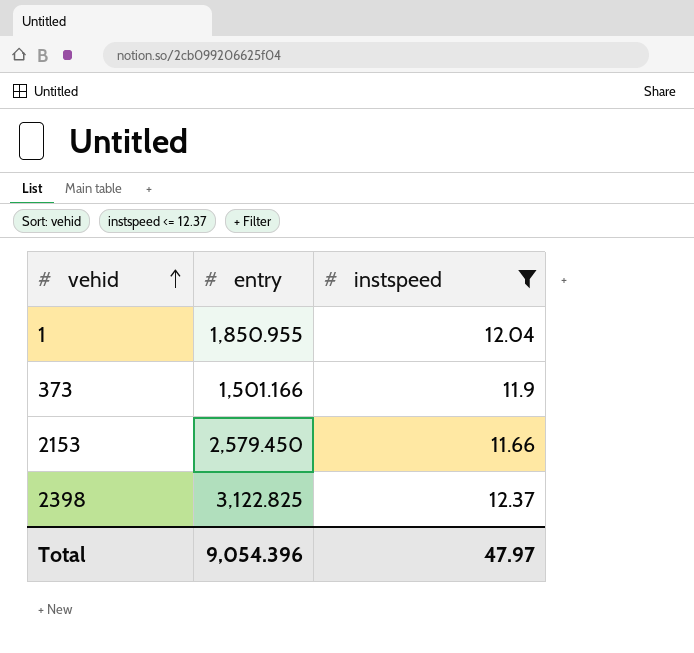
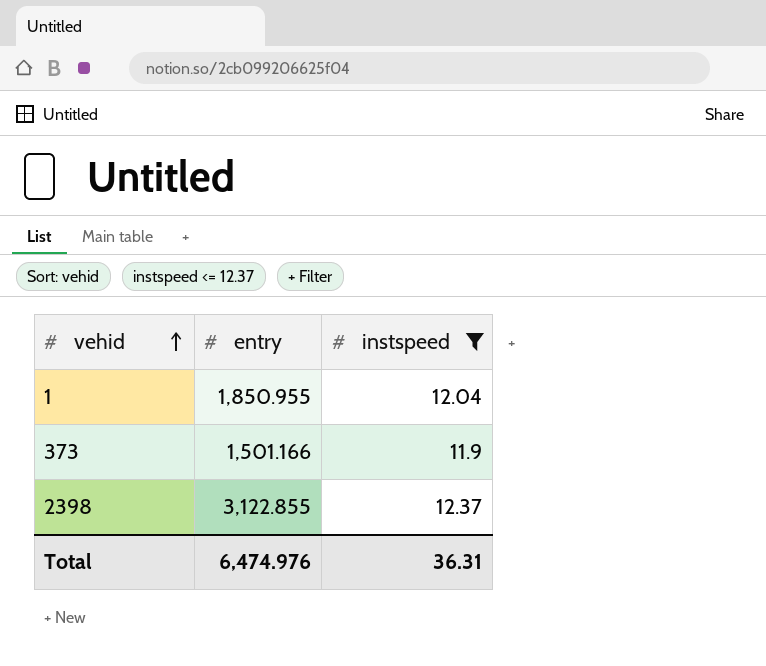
row 2153: 2,579.450 | 11.66 -> none
2398 | entry: 3,122.825 -> 3,122.855
Total | entry: 9,054.396 -> 6,474.976
Total | instspeed: 47.97 -> 36.31

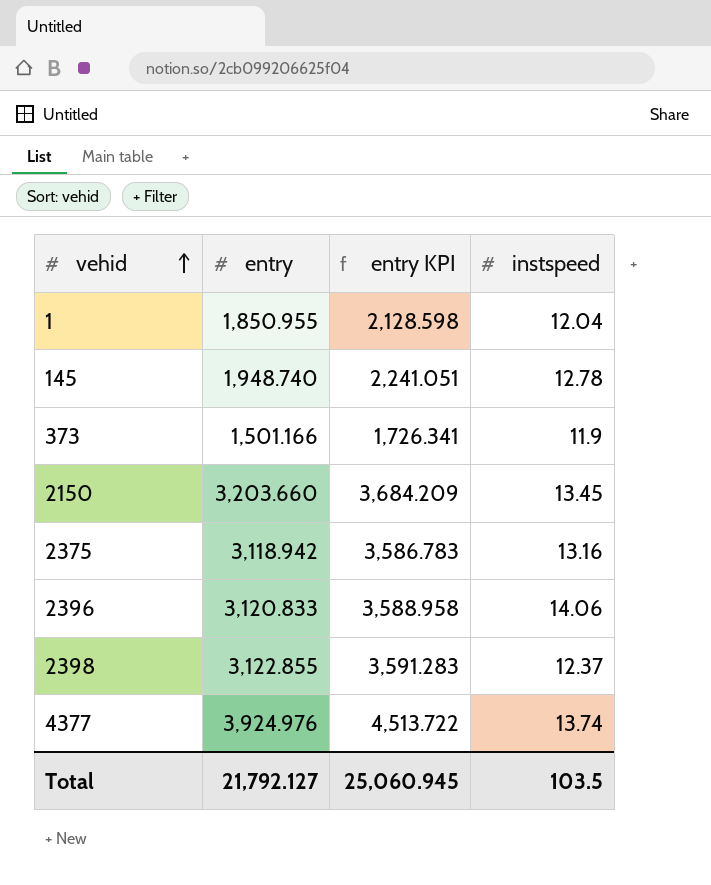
filter: instspeed <= 12.37 -> none
column entry KPI | formula: none -> [entry] * 1.15
Total | entry: 6,474.976 -> 21,792.127
Total | instspeed: 36.31 -> 103.5

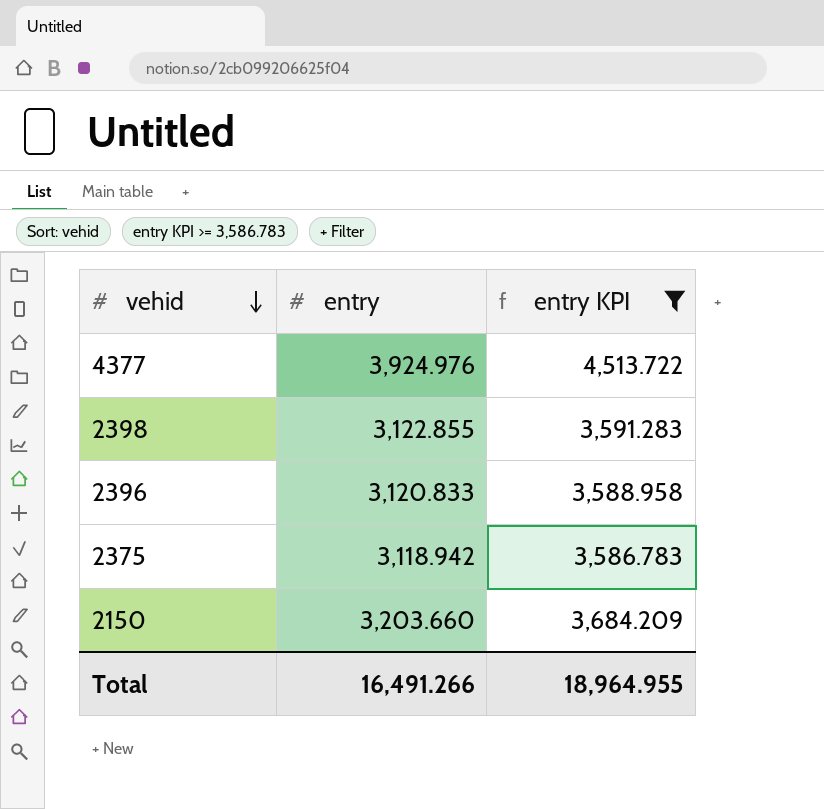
filter: none -> entry KPI >= 3,586.783
row order: vehid ascending -> vehid descending
column instspeed | position: 4 -> none
Total | entry: 21,792.127 -> 16,491.266
Total | entry KPI: 25,060.945 -> 18,964.955

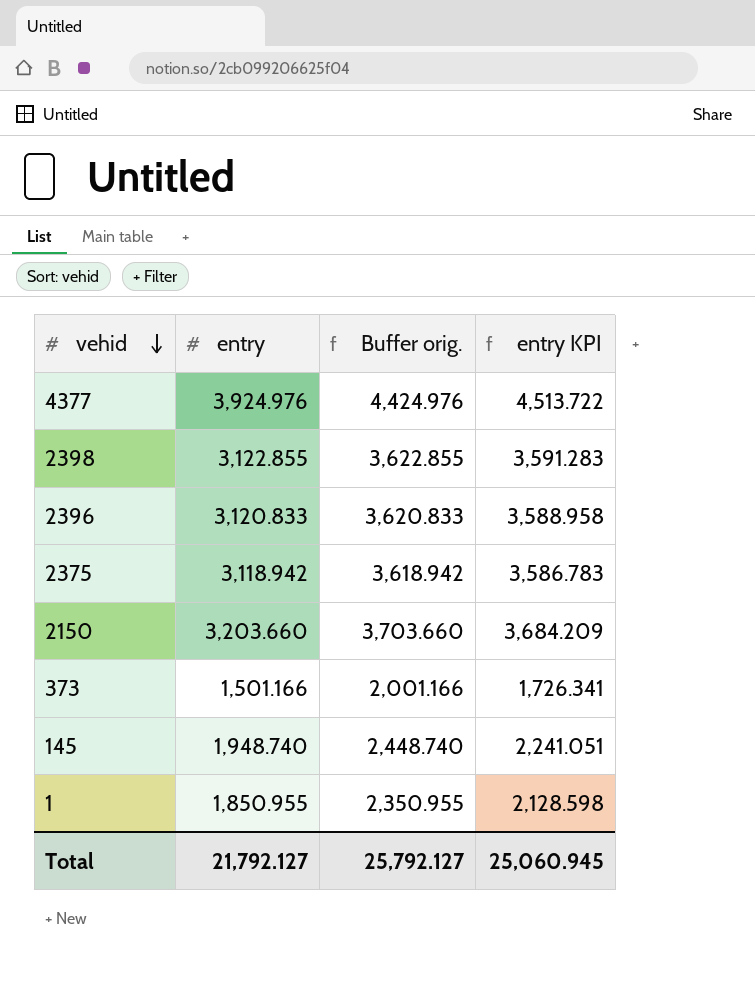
filter: entry KPI >= 3,586.783 -> none
column Buffer orig. | formula: none -> [entry] + 500
Total | entry: 16,491.266 -> 21,792.127
Total | entry KPI: 18,964.955 -> 25,060.945

